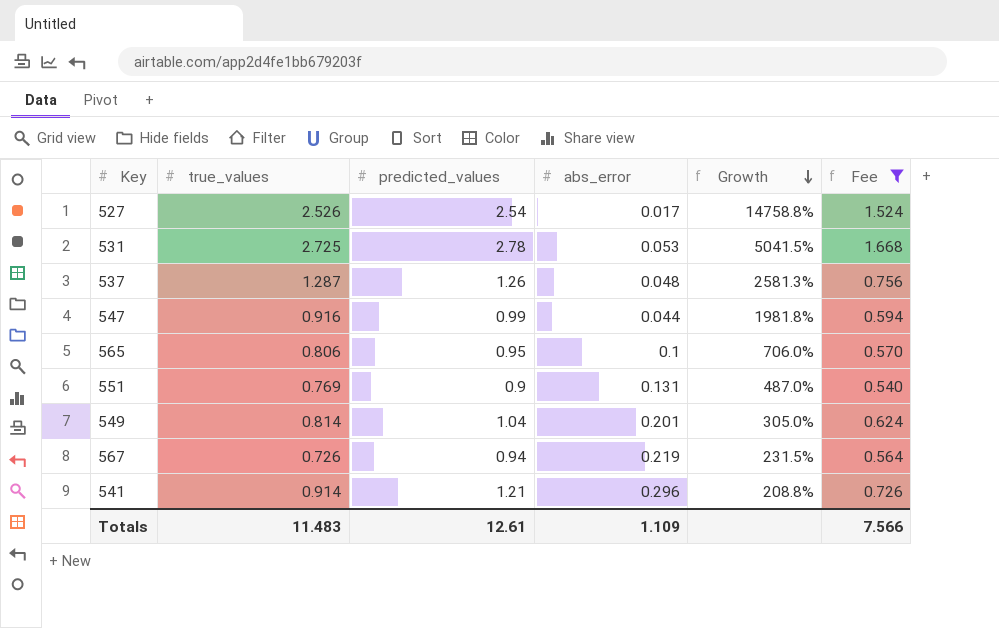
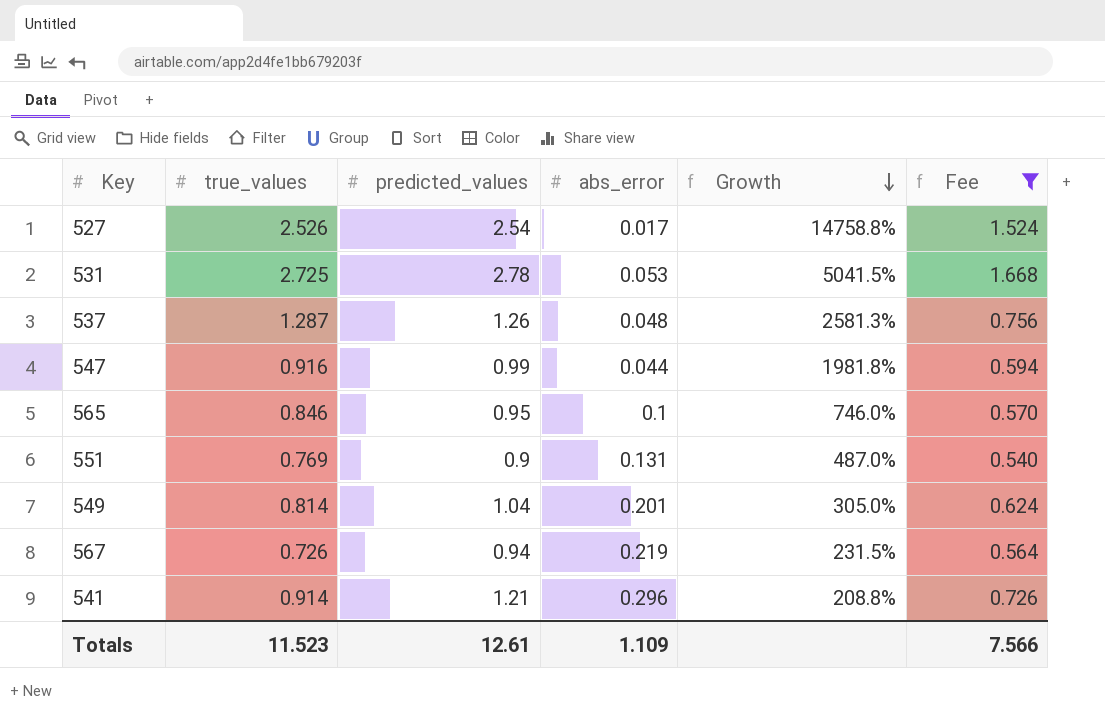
565 | true_values: 0.806 -> 0.846
565 | Growth: 706.0% -> 746.0%
Totals | true_values: 11.483 -> 11.523

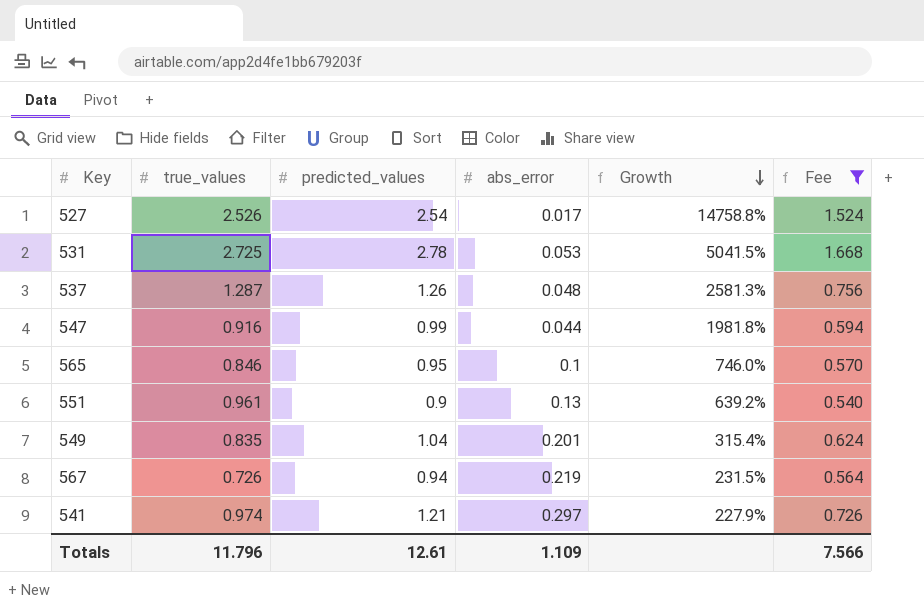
551 | true_values: 0.769 -> 0.961
551 | abs_error: 0.131 -> 0.13
551 | Growth: 487.0% -> 639.2%
549 | true_values: 0.814 -> 0.835
549 | Growth: 305.0% -> 315.4%
541 | true_values: 0.914 -> 0.974
541 | abs_error: 0.296 -> 0.297
541 | Growth: 208.8% -> 227.9%
Totals | true_values: 11.523 -> 11.796

